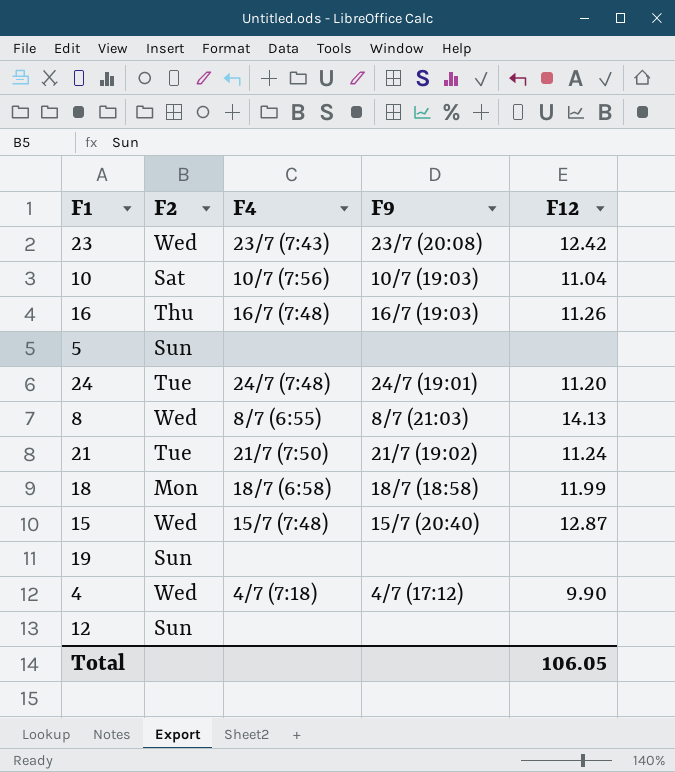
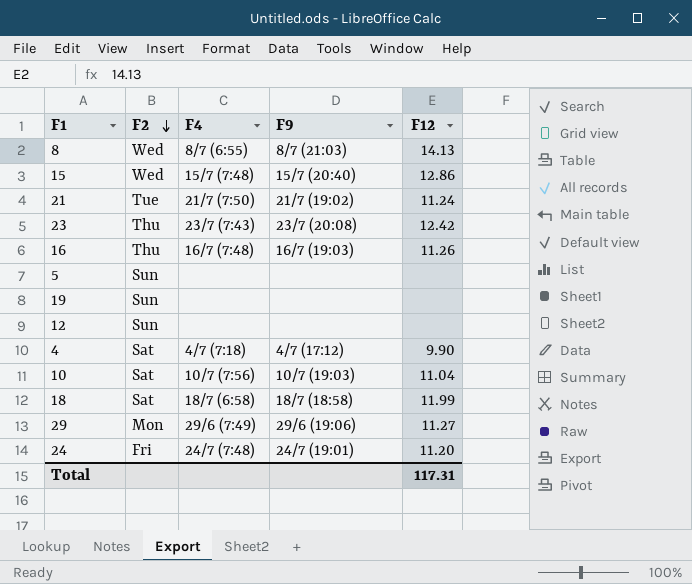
row order: none -> F2 descending
15 | F12: 12.87 -> 12.86
23 | F2: Wed -> Thu
4 | F2: Wed -> Sat
18 | F2: Mon -> Sat
row 29: none -> Mon | 29/6 (7:49) | 29/6 (19:06) | 11.27
24 | F2: Tue -> Fri
Total | F12: 106.05 -> 117.31

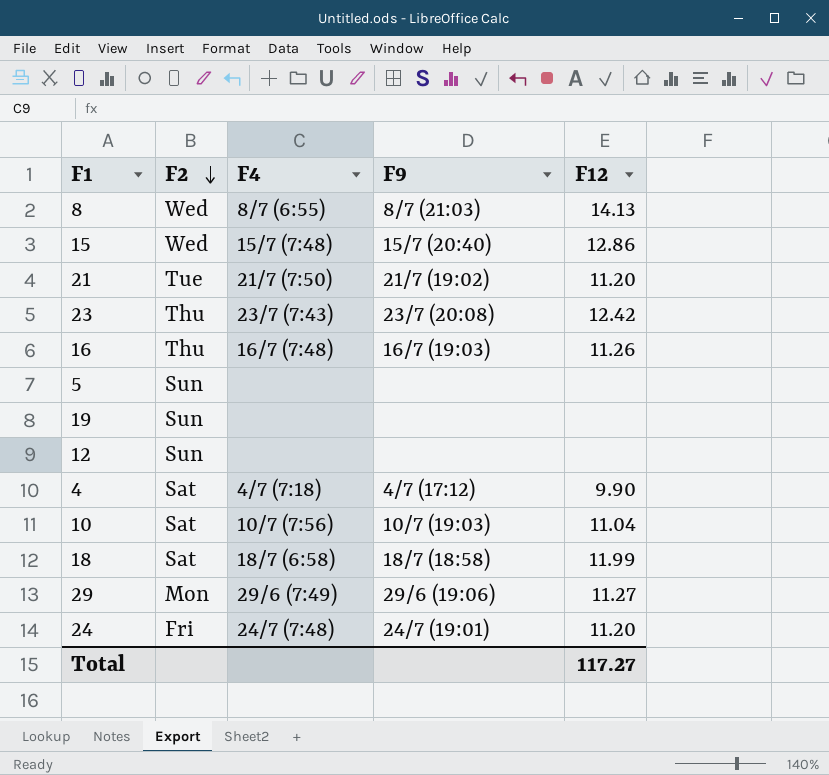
21 | F12: 11.24 -> 11.20
Total | F12: 117.31 -> 117.27

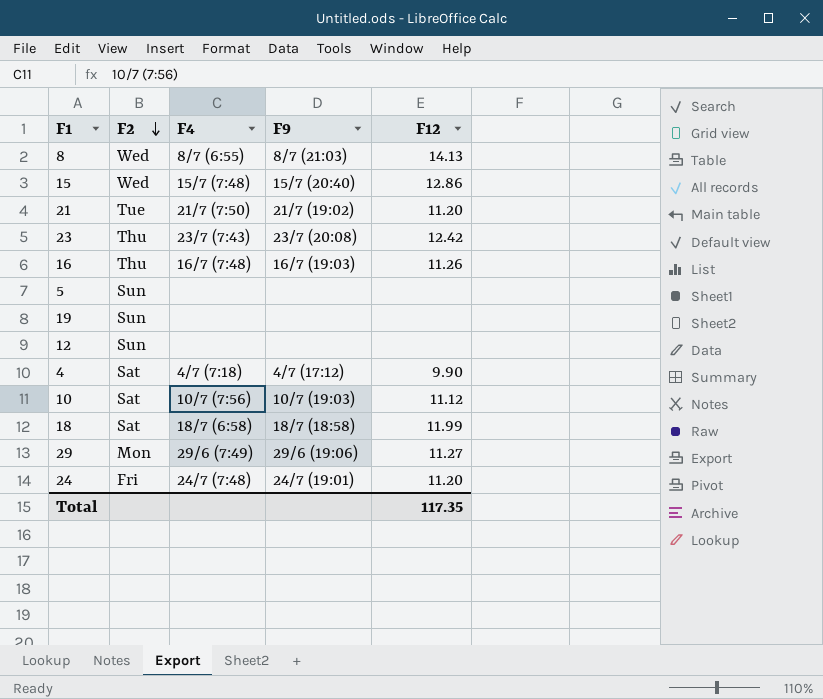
10 | F12: 11.04 -> 11.12
Total | F12: 117.27 -> 117.35

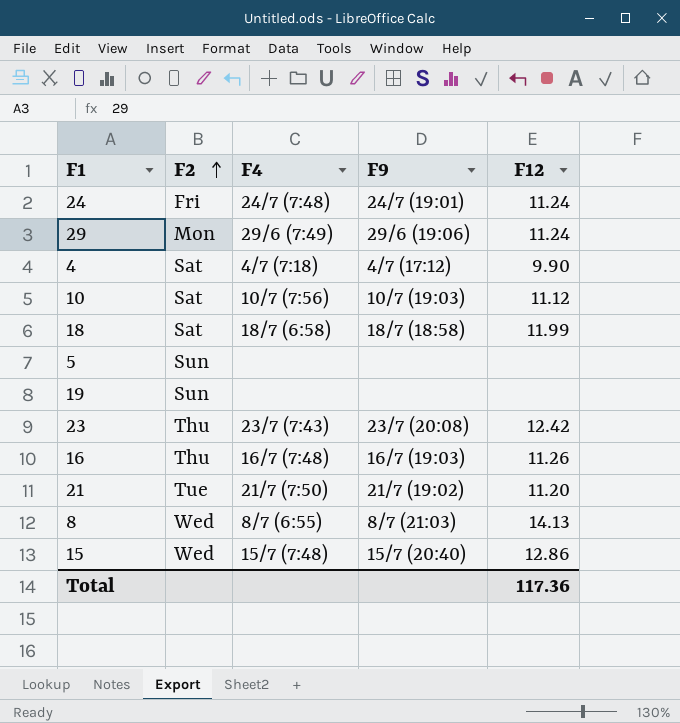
row order: F2 descending -> F2 ascending
row 12: Sun | none | none | none -> none
24 | F12: 11.20 -> 11.24
29 | F12: 11.27 -> 11.24
Total | F12: 117.35 -> 117.36

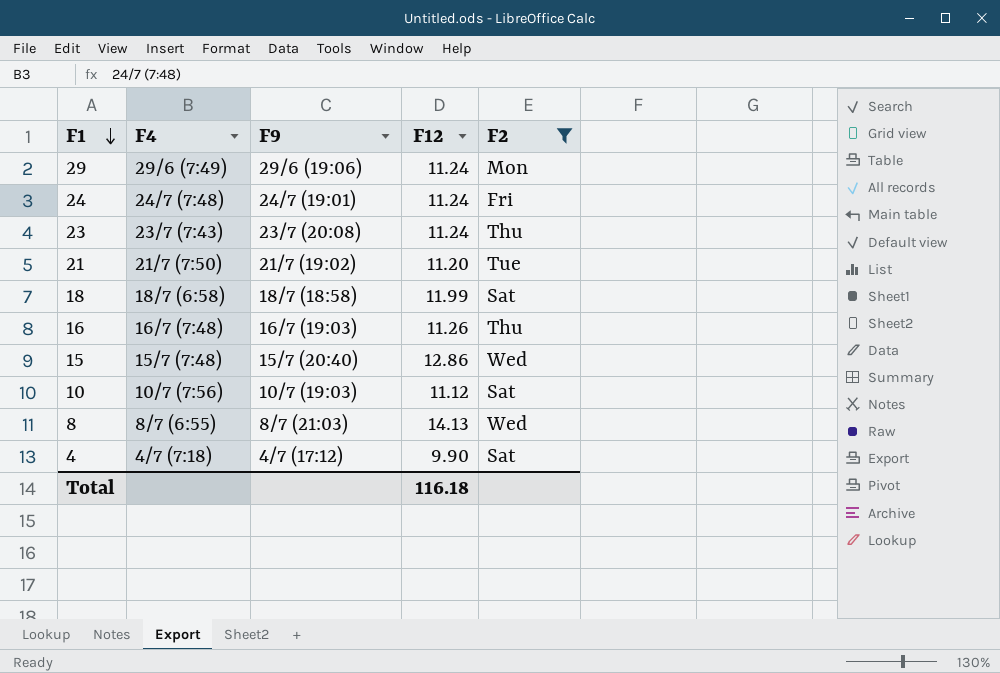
filter: none -> F2 != Sun
row order: F2 ascending -> F1 descending
column F2 | position: 2 -> 5
23 | F12: 12.42 -> 11.24
Total | F12: 117.36 -> 116.18

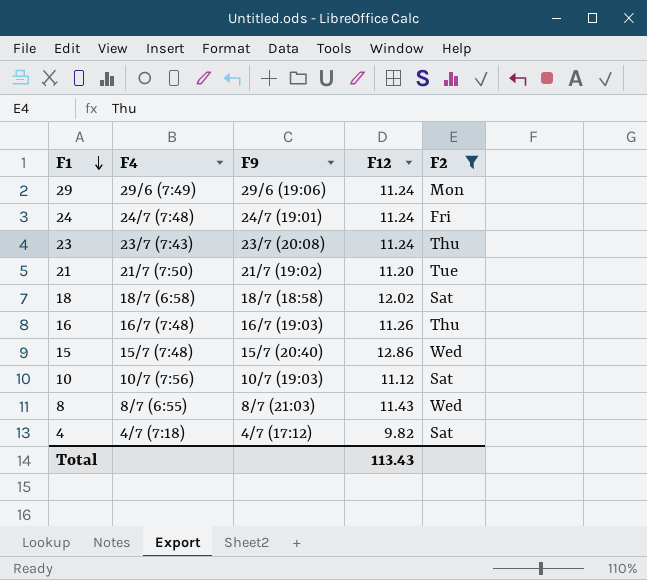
18 | F12: 11.99 -> 12.02
8 | F12: 14.13 -> 11.43
4 | F12: 9.90 -> 9.82
Total | F12: 116.18 -> 113.43

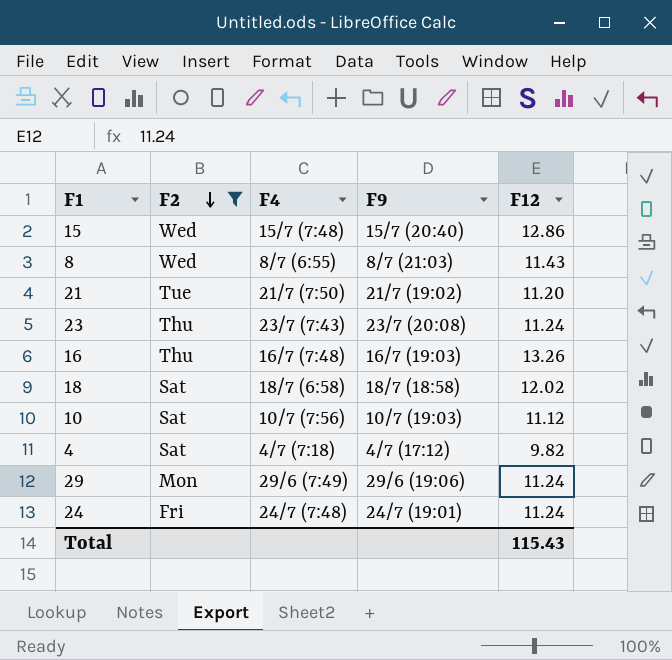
row order: F1 descending -> F2 descending
column F2 | position: 5 -> 2
16 | F12: 11.26 -> 13.26
Total | F12: 113.43 -> 115.43

